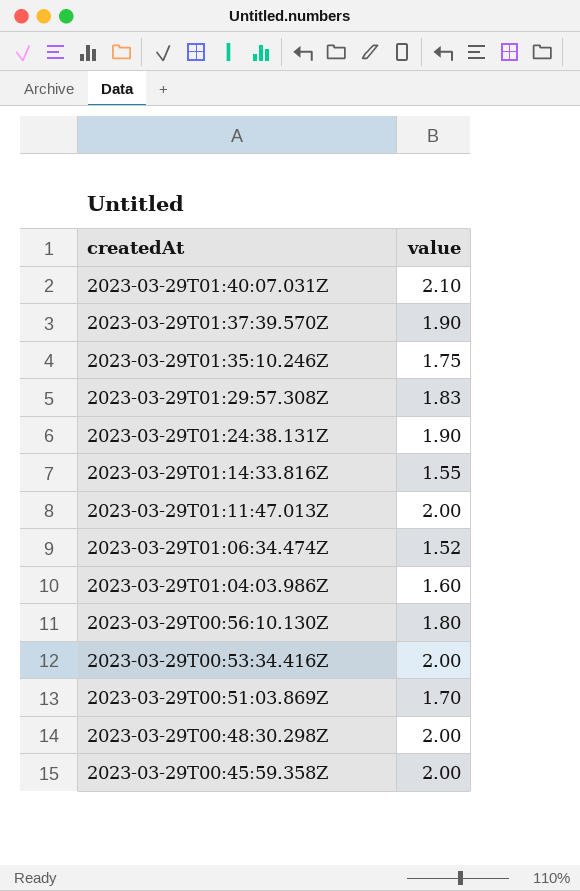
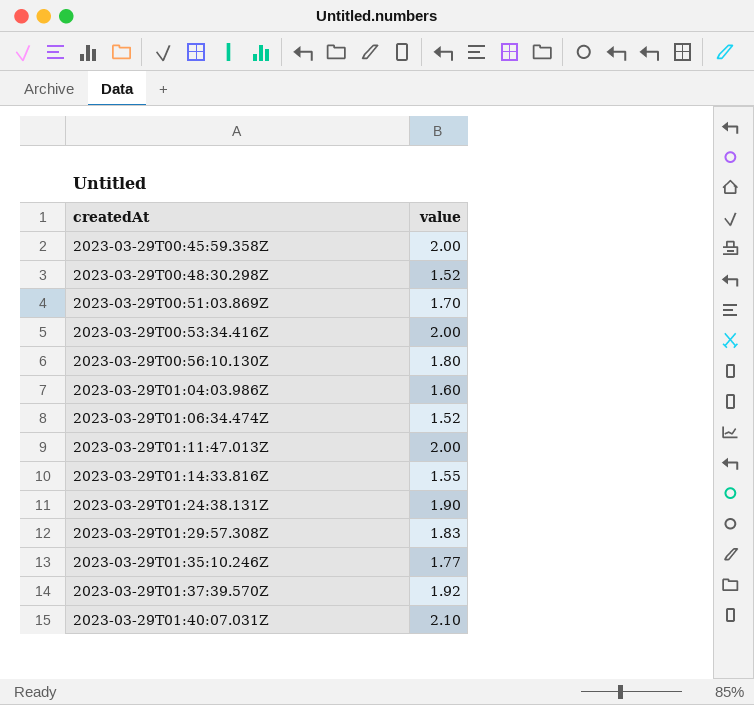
row order: createdAt descending -> createdAt ascending
2023-03-29T00:48:30.298Z | value: 2.00 -> 1.52
2023-03-29T01:35:10.246Z | value: 1.75 -> 1.77
2023-03-29T01:37:39.570Z | value: 1.90 -> 1.92

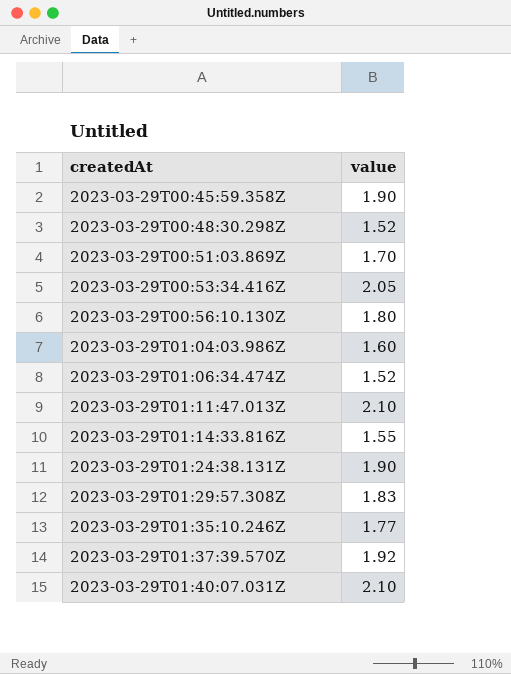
2023-03-29T00:45:59.358Z | value: 2.00 -> 1.90
2023-03-29T00:53:34.416Z | value: 2.00 -> 2.05
2023-03-29T01:11:47.013Z | value: 2.00 -> 2.10

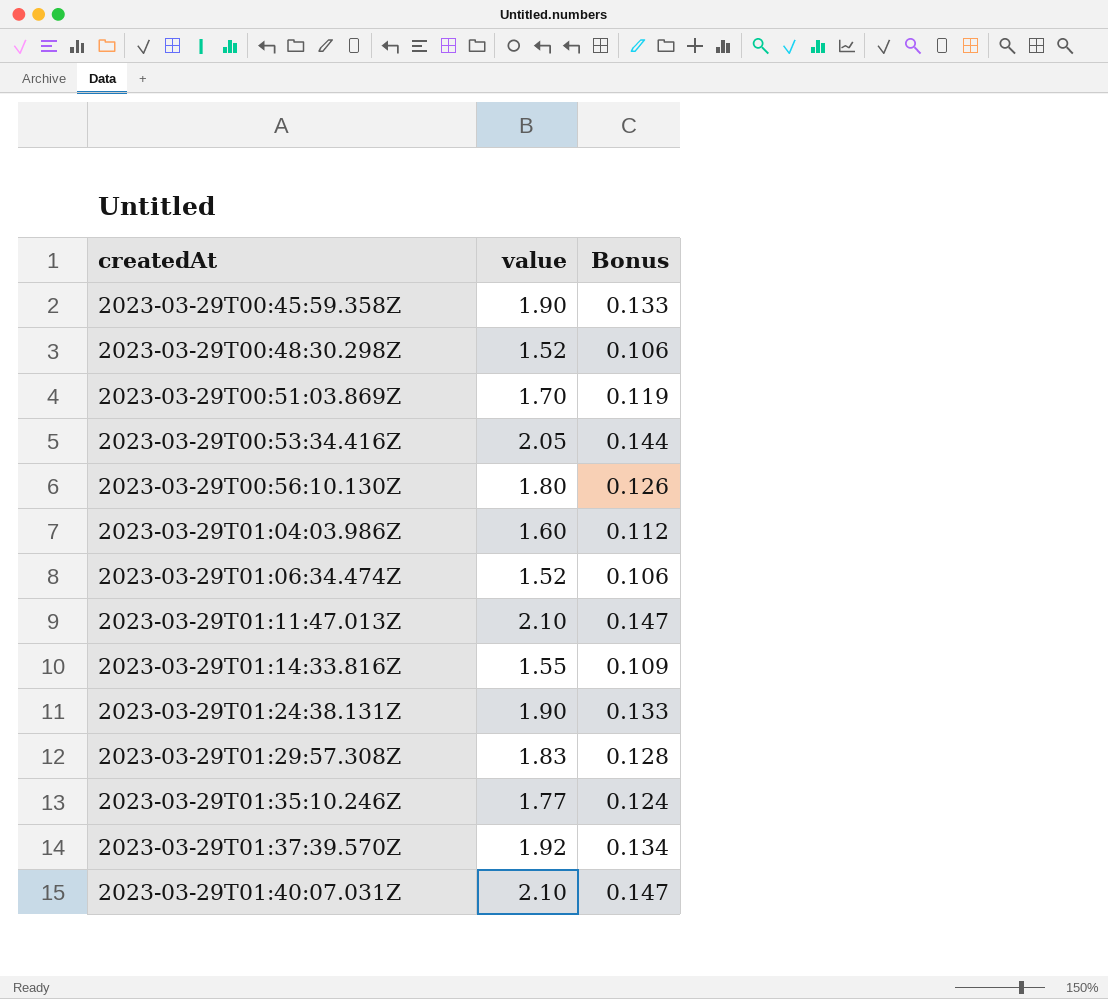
column Bonus | formula: none -> [value] * 0.07

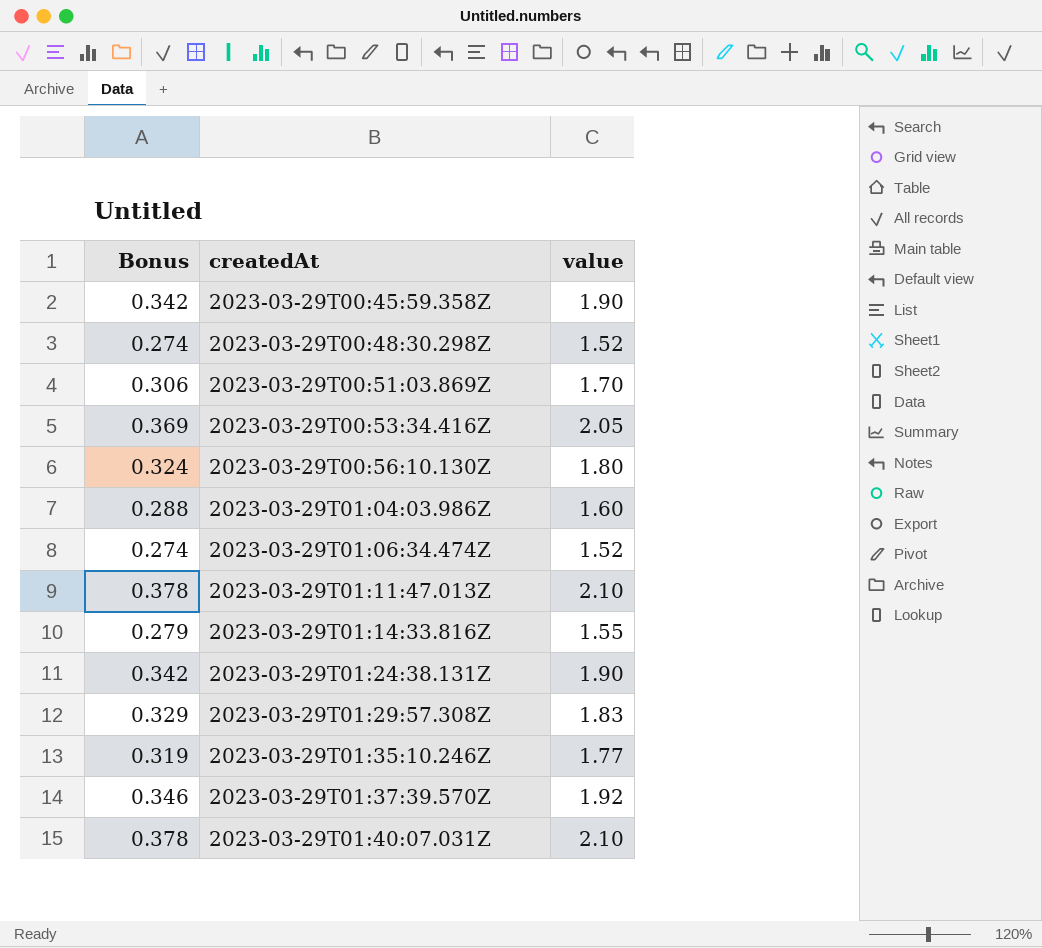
column Bonus | formula: [value] * 0.07 -> [value] * 0.18
column Bonus | position: 3 -> 1

